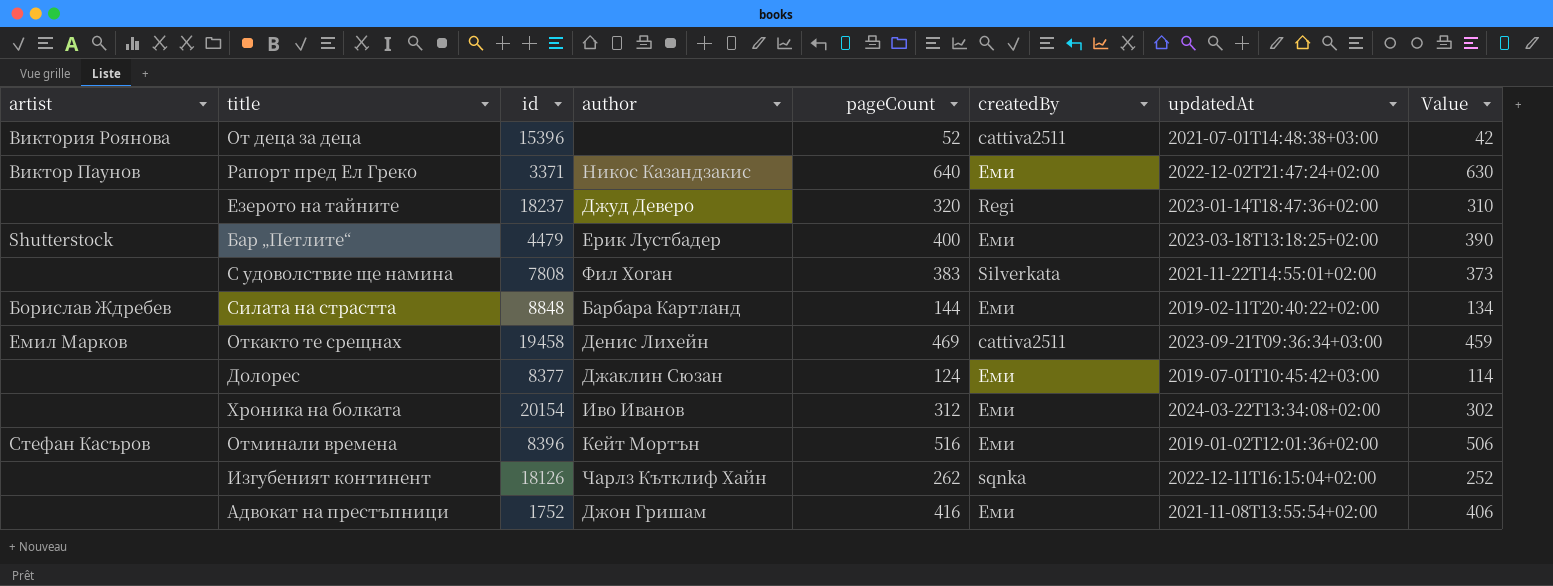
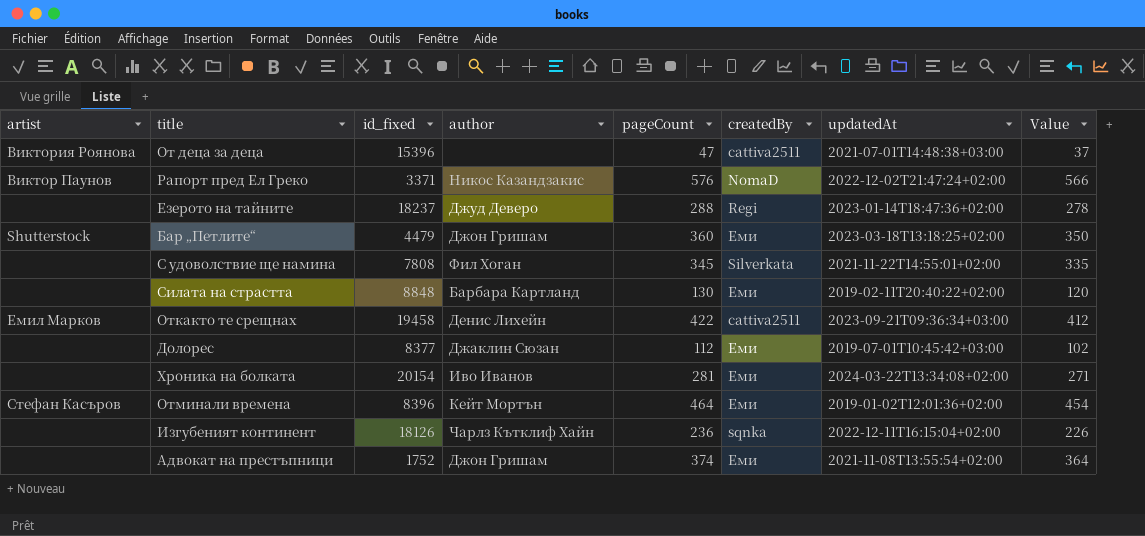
column name: id -> id_fixed
От деца за деца | pageCount: 52 -> 47
От деца за деца | Value: 42 -> 37
Рапорт пред Ел Греко | pageCount: 640 -> 576
Рапорт пред Ел Греко | createdBy: Еми -> NomaD
Рапорт пред Ел Греко | Value: 630 -> 566
Езерото на тайните | pageCount: 320 -> 288
Езерото на тайните | Value: 310 -> 278
Бар „Петлите“ | author: Ерик Лустбадер -> Джон Гришам
Бар „Петлите“ | pageCount: 400 -> 360
Бар „Петлите“ | Value: 390 -> 350
С удоволствие ще намина | pageCount: 383 -> 345
С удоволствие ще намина | Value: 373 -> 335
Силата на страстта | artist: Борислав Ждребев -> none
Силата на страстта | pageCount: 144 -> 130
Силата на страстта | Value: 134 -> 120
Откакто те срещнах | pageCount: 469 -> 422
Откакто те срещнах | Value: 459 -> 412
Долорес | pageCount: 124 -> 112
Долорес | Value: 114 -> 102
Хроника на болката | pageCount: 312 -> 281
Хроника на болката | Value: 302 -> 271
Отминали времена | pageCount: 516 -> 464
Отминали времена | Value: 506 -> 454
Изгубеният континент | pageCount: 262 -> 236
Изгубеният континент | Value: 252 -> 226
Адвокат на престъпници | pageCount: 416 -> 374
Адвокат на престъпници | Value: 406 -> 364

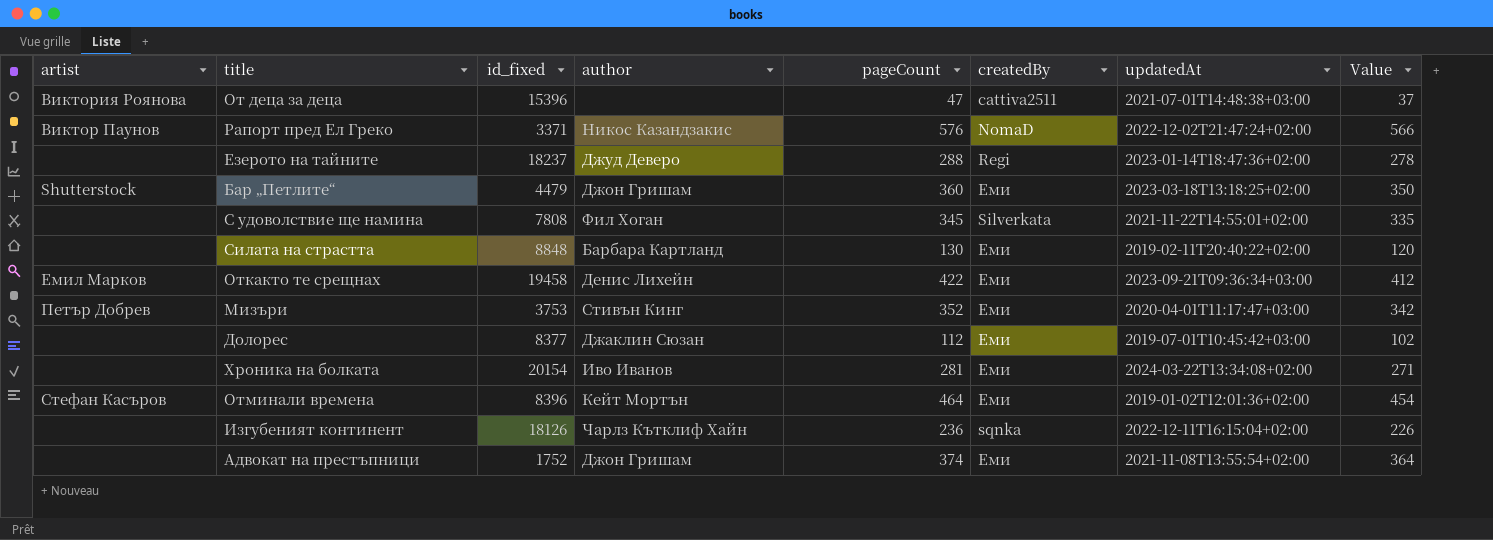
Откакто те срещнах | createdBy: cattiva2511 -> Еми
row Мизъри: none -> Петър Добрев | 3753 | Стивън Кинг | 352 | Еми | 2020-04-01T11:17:47+03:00 | 342

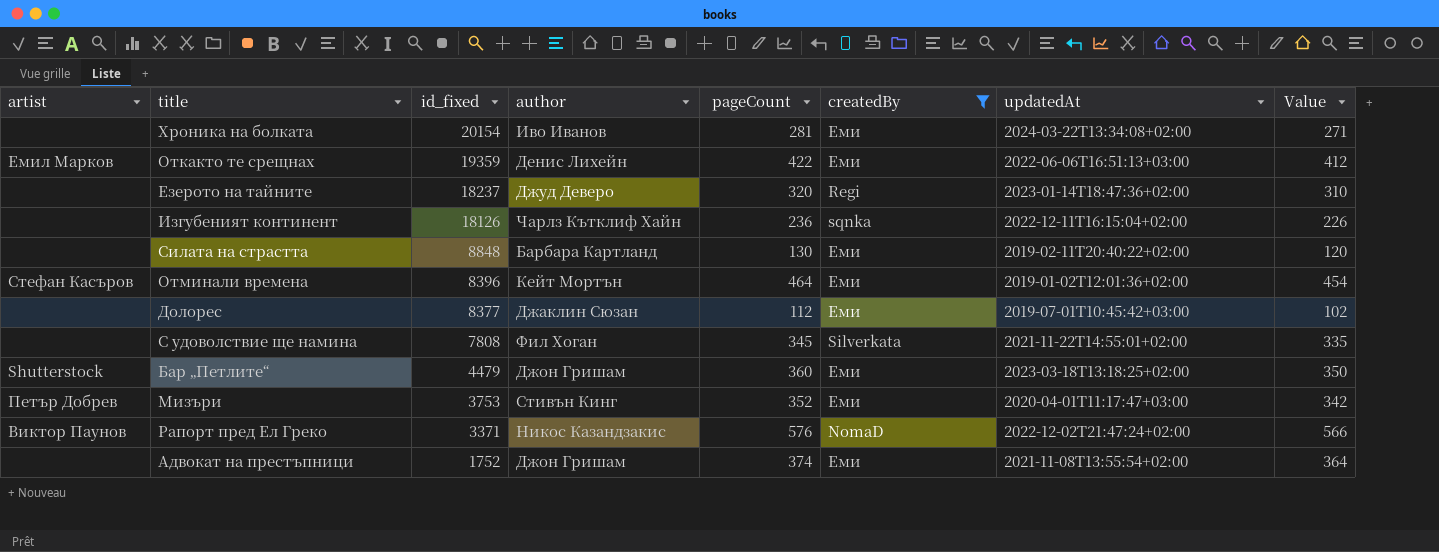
filter: none -> createdBy != cattiva2511
row order: none -> id_fixed descending
Откакто те срещнах | id_fixed: 19458 -> 19359
Откакто те срещнах | updatedAt: 2023-09-21T09:36:34+03:00 -> 2022-06-06T16:51:13+03:00
Езерото на тайните | pageCount: 288 -> 320
Езерото на тайните | Value: 278 -> 310

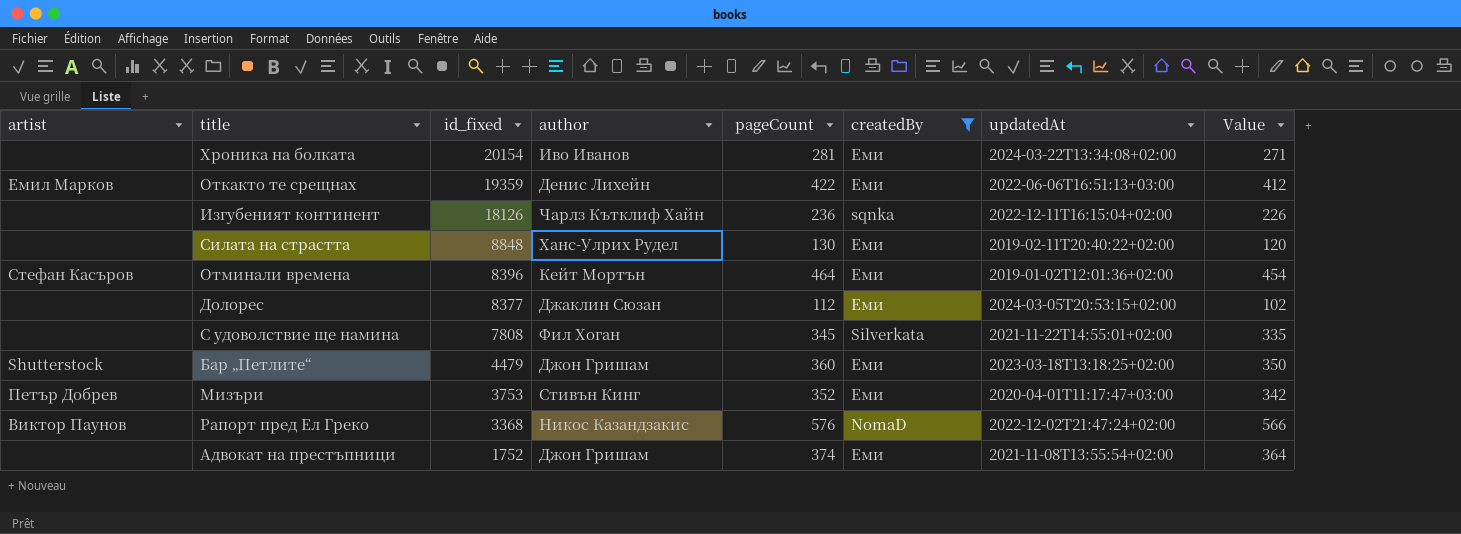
row Езерото на тайните: none | 18237 | Джуд Деверо | 320 | Regi | 2023-01-14T18:47:36+02:00 | 310 -> none
Силата на страстта | author: Барбара Картланд -> Ханс-Улрих Рудел
Долорес | updatedAt: 2019-07-01T10:45:42+03:00 -> 2024-03-05T20:53:15+02:00
Рапорт пред Ел Греко | id_fixed: 3371 -> 3368

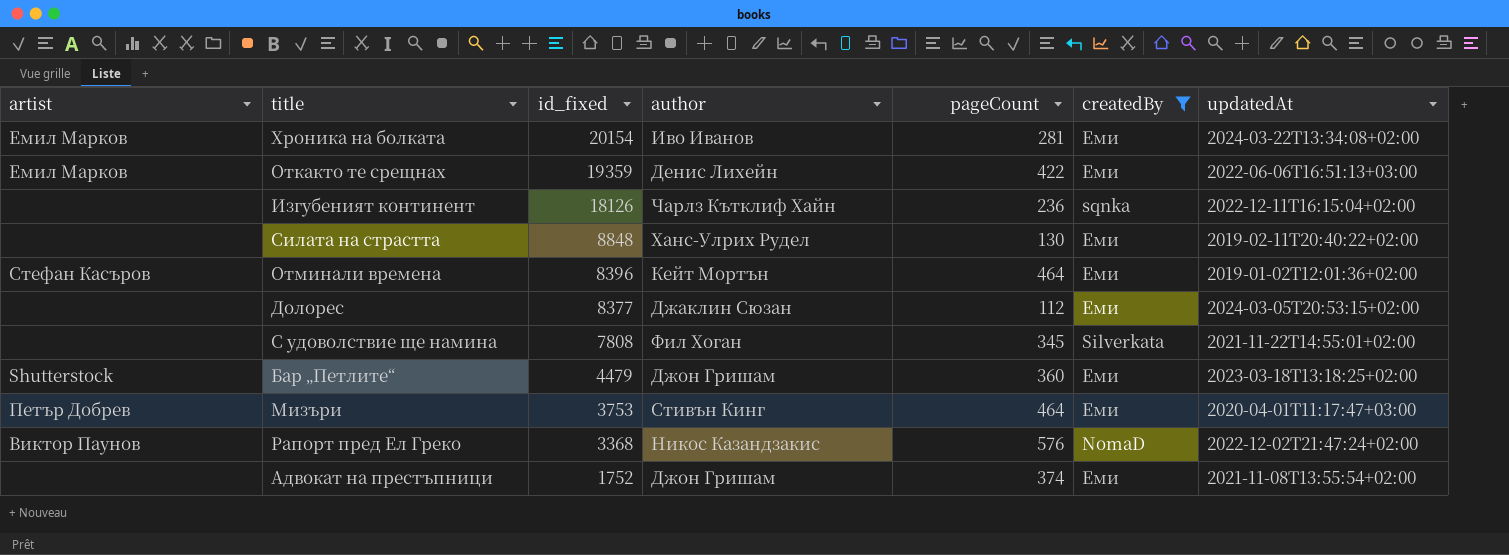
column Value | formula: [pageCount] - 10 -> none
Хроника на болката | artist: none -> Емил Марков
Мизъри | pageCount: 352 -> 464

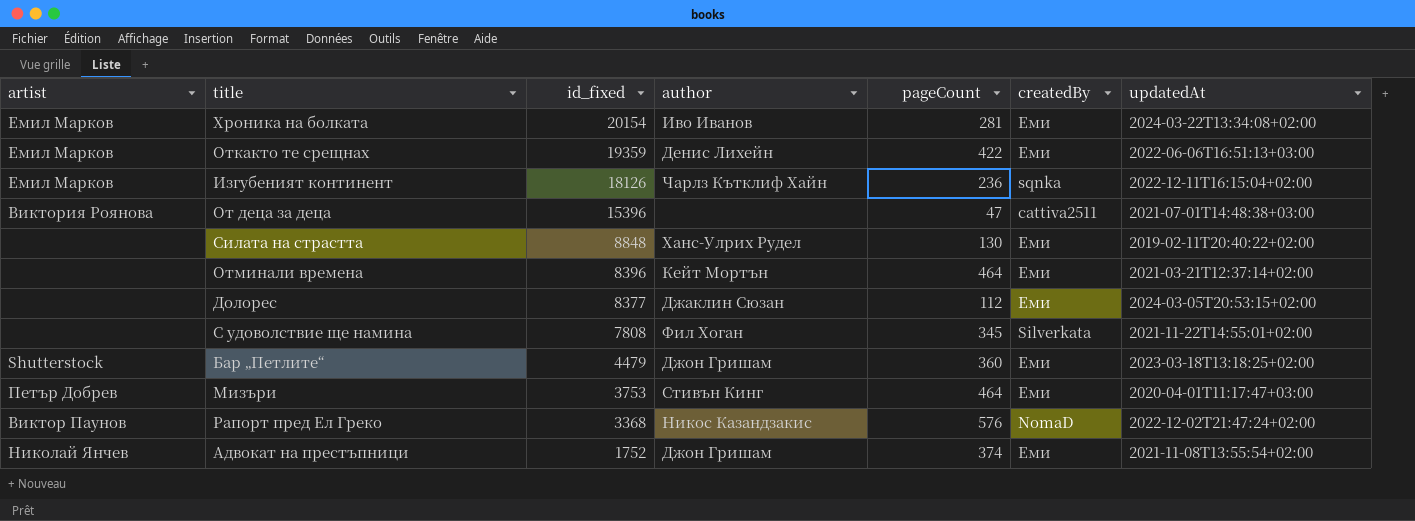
filter: createdBy != cattiva2511 -> none
Изгубеният континент | artist: none -> Емил Марков
Отминали времена | artist: Стефан Касъров -> none
Отминали времена | updatedAt: 2019-01-02T12:01:36+02:00 -> 2021-03-21T12:37:14+02:00
Адвокат на престъпници | artist: none -> Николай Янчев

